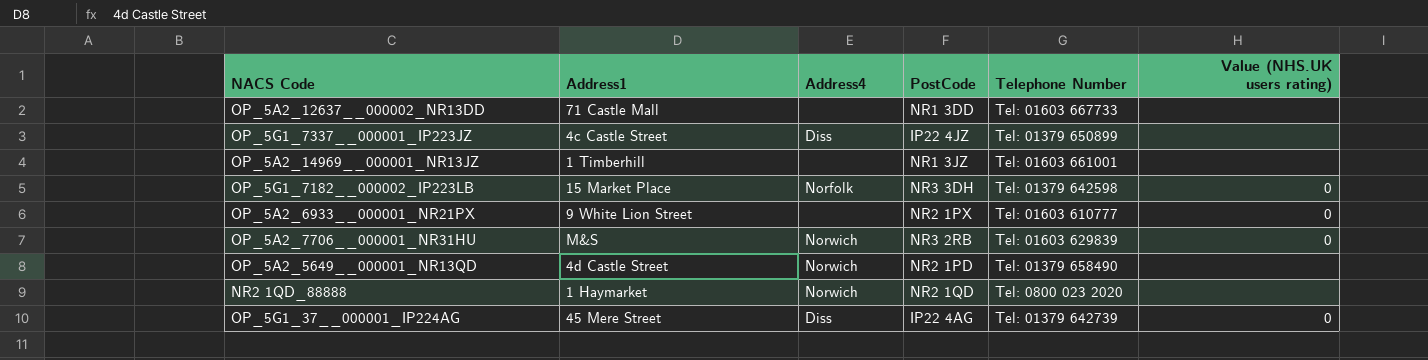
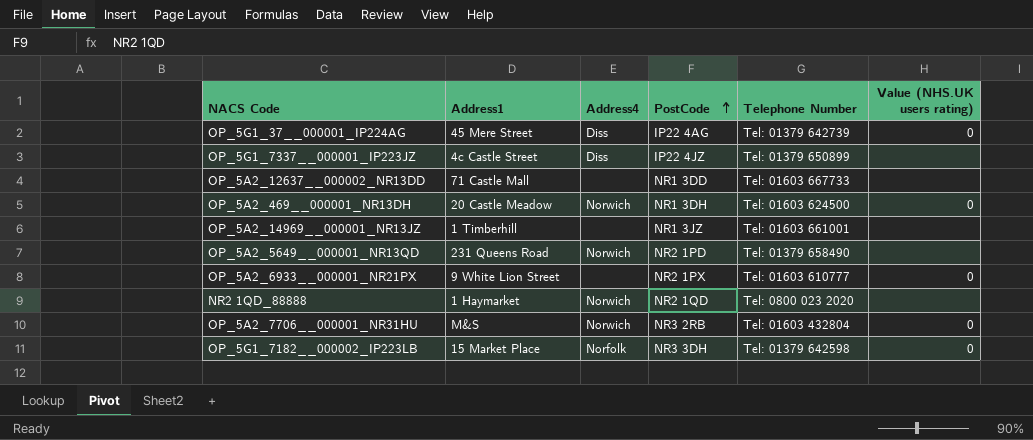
row order: none -> PostCode ascending
row OP_5A2_469__000001_NR13DH: none -> 20 Castle Meadow | Norwich | NR1 3DH | Tel: 01603 624500 | 0
OP_5A2_5649__000001_NR13QD | Address1: 4d Castle Street -> 231 Queens Road
OP_5A2_7706__000001_NR31HU | Telephone Number: Tel: 01603 629839 -> Tel: 01603 432804

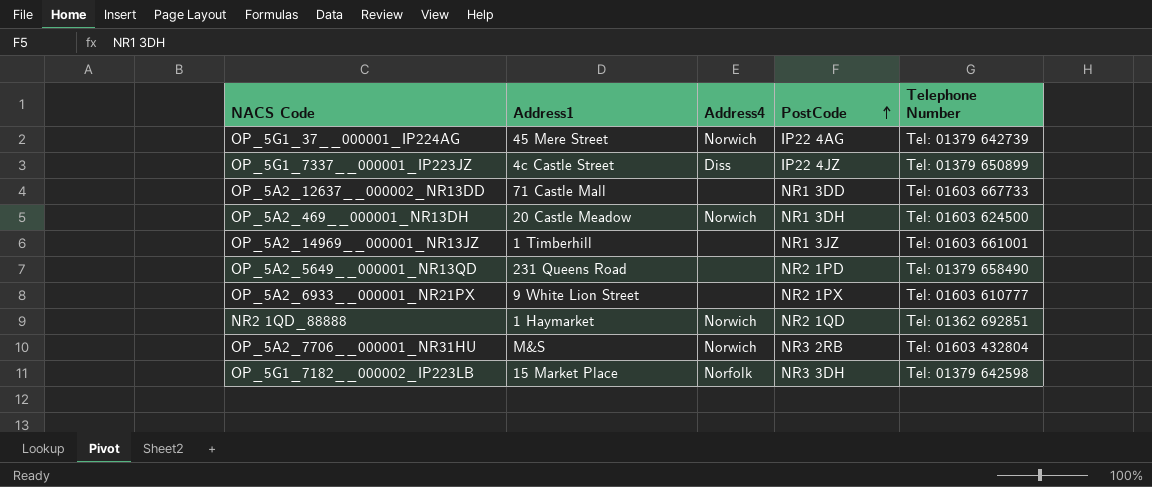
column Value (NHS.UK users rating) | position: 6 -> none
OP_5G1_37__000001_IP224AG | Address4: Diss -> Norwich
OP_5A2_5649__000001_NR13QD | Address4: Norwich -> none
NR2 1QD_88888 | Telephone Number: Tel: 0800 023 2020 -> Tel: 01362 692851

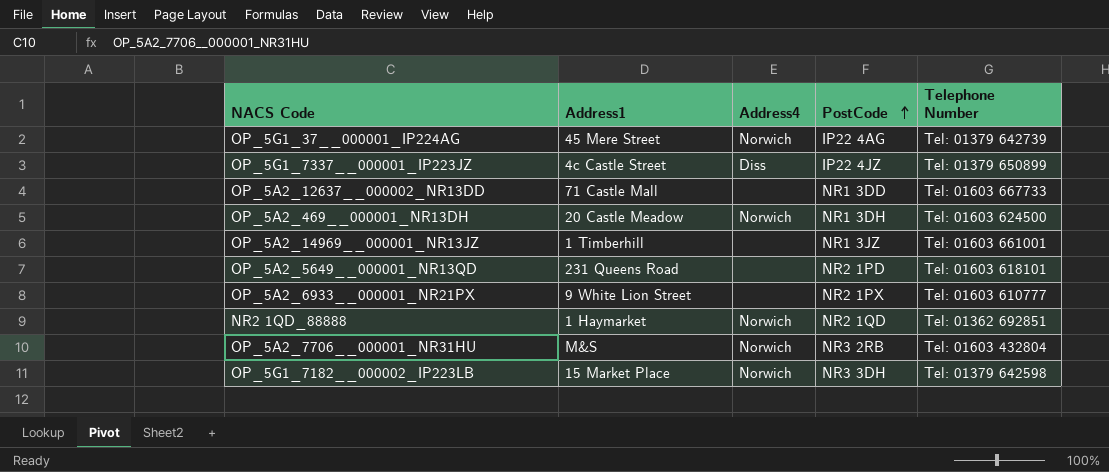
OP_5A2_5649__000001_NR13QD | Telephone Number: Tel: 01379 658490 -> Tel: 01603 618101
OP_5G1_7182__000002_IP223LB | Address4: Norfolk -> Norwich

